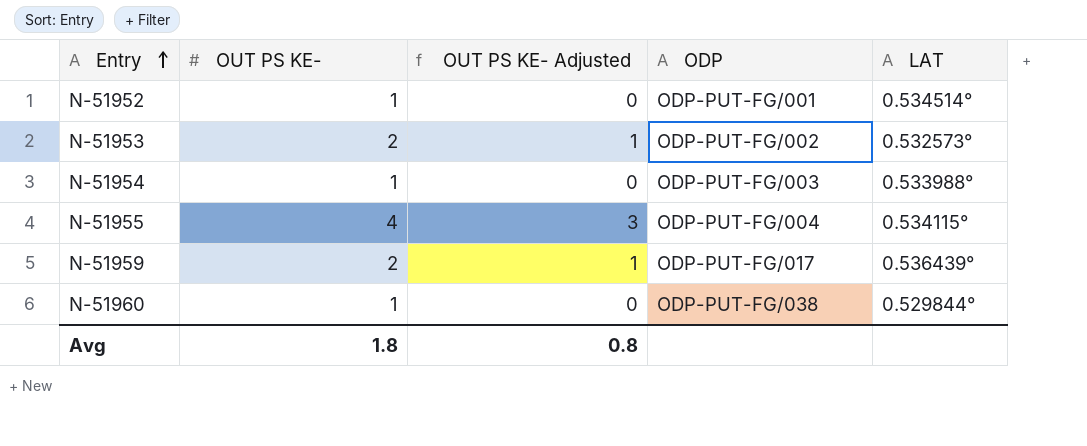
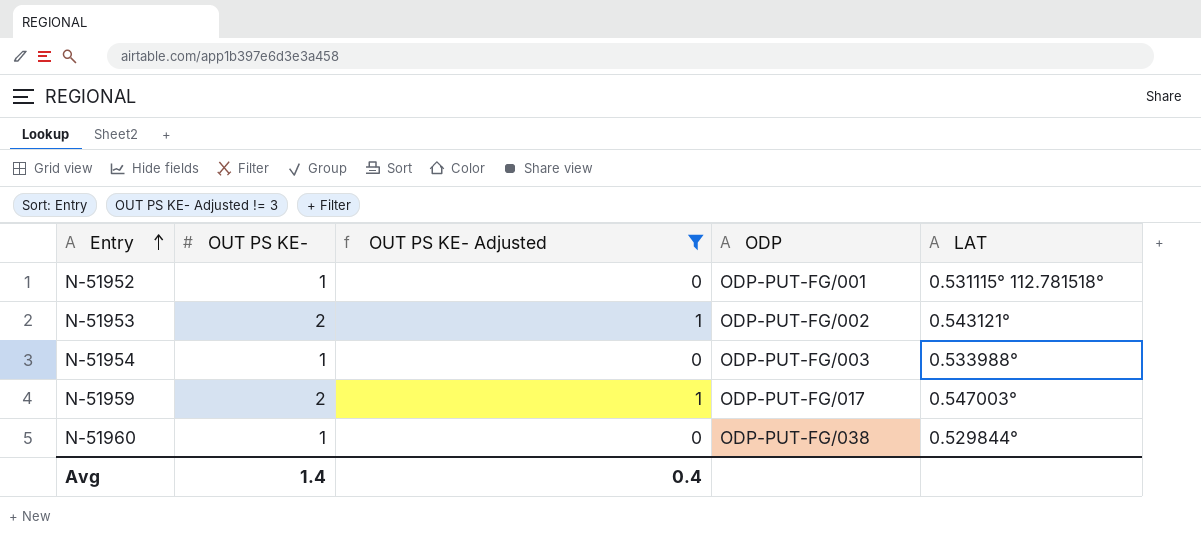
filter: none -> OUT PS KE- Adjusted != 3
N-51952 | LAT: 0.534514° -> 0.531115° 112.781518°
N-51953 | LAT: 0.532573° -> 0.543121°
N-51959 | LAT: 0.536439° -> 0.547003°
Avg | OUT PS KE-: 1.8 -> 1.4
Avg | OUT PS KE- Adjusted: 0.8 -> 0.4

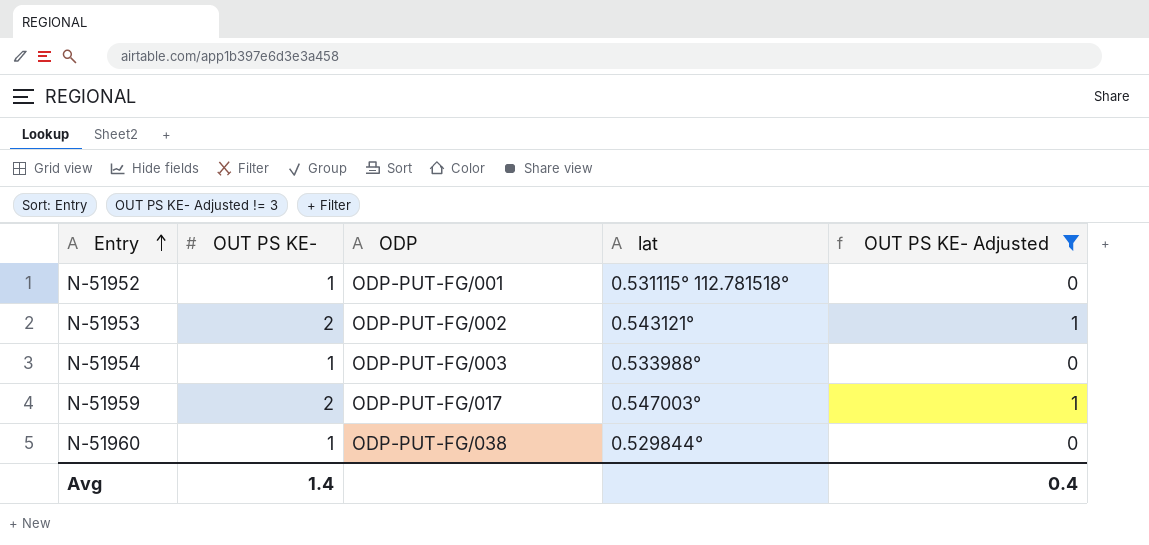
column name: LAT -> lat
column OUT PS KE- Adjusted | position: 3 -> 5

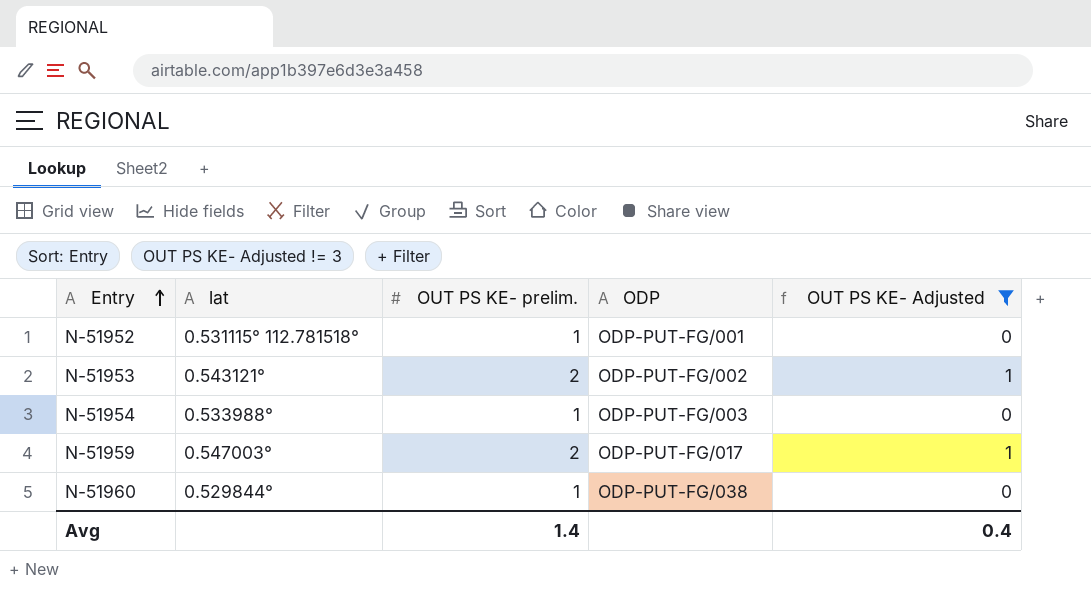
column lat | position: 4 -> 2
column name: OUT PS KE- -> OUT PS KE- prelim.

